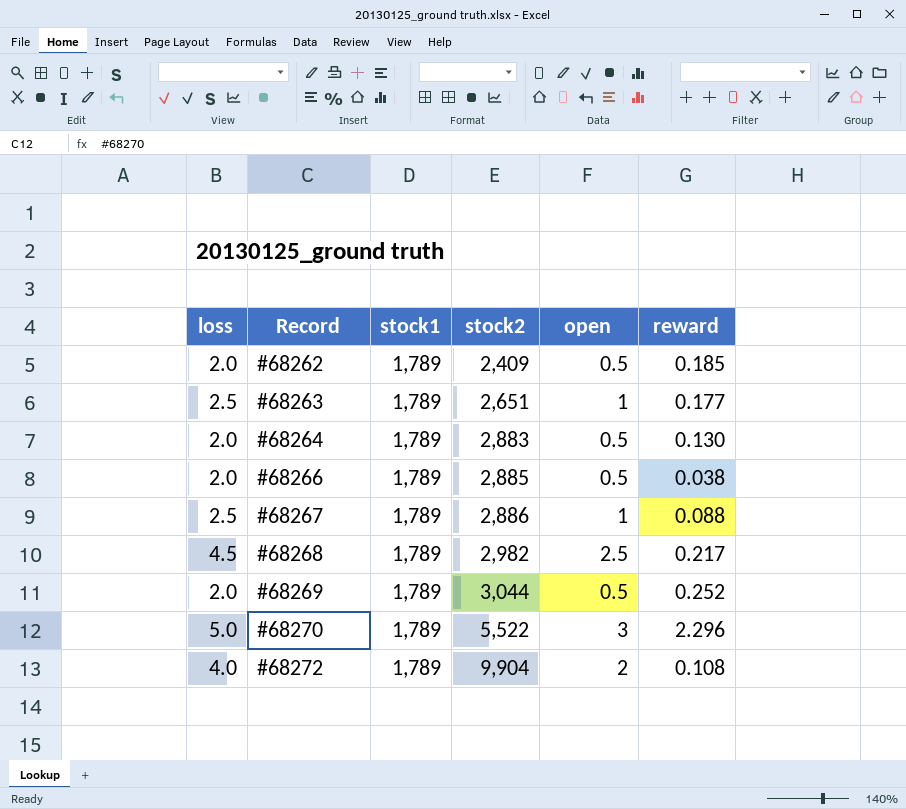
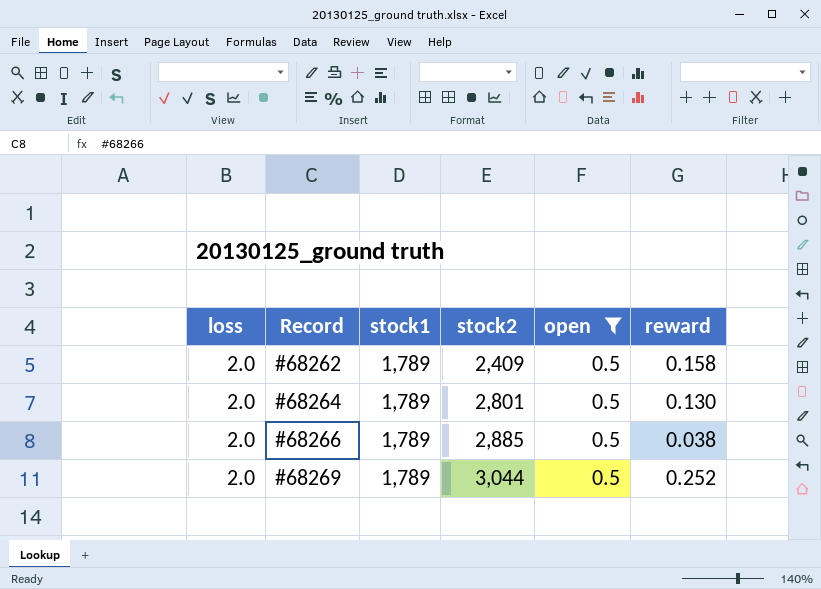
filter: none -> open = 0.5
#68262 | reward: 0.185 -> 0.158
#68264 | stock2: 2,883 -> 2,801

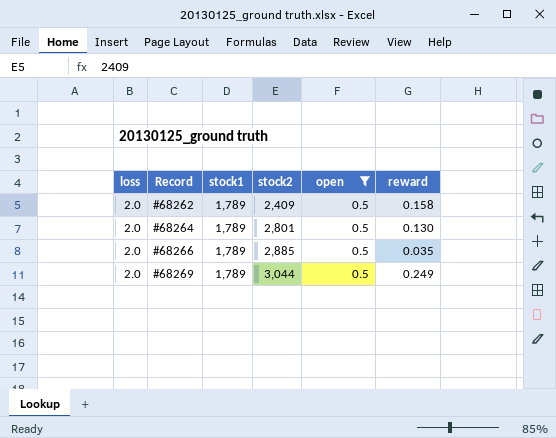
#68266 | reward: 0.038 -> 0.035
#68269 | reward: 0.252 -> 0.249

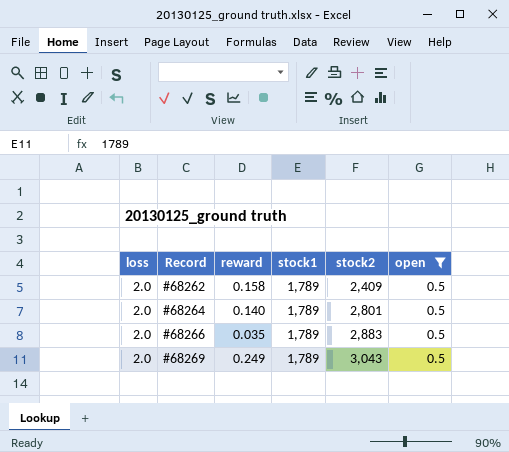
column reward | position: 6 -> 3
#68264 | reward: 0.130 -> 0.140
#68266 | stock2: 2,885 -> 2,883
#68269 | stock2: 3,044 -> 3,043

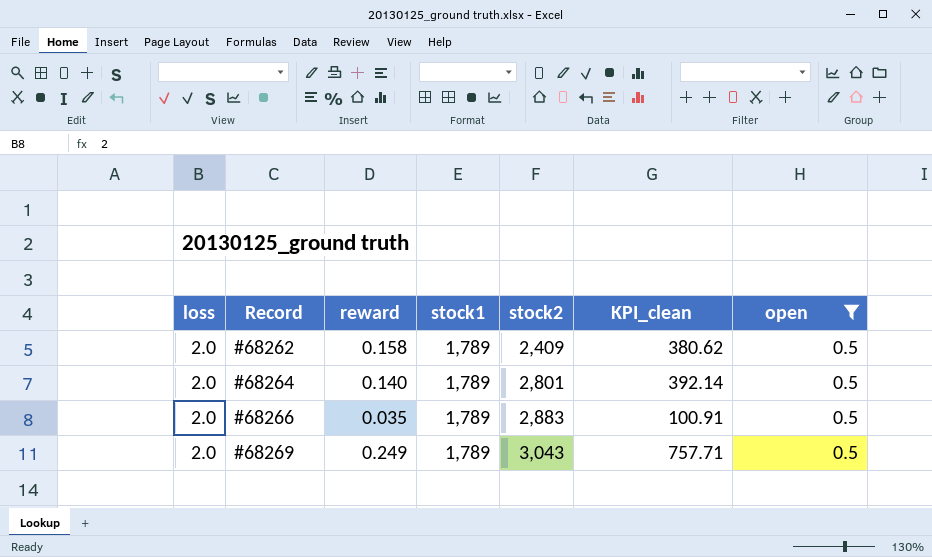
column KPI_clean | formula: none -> [reward] * [stock2]

